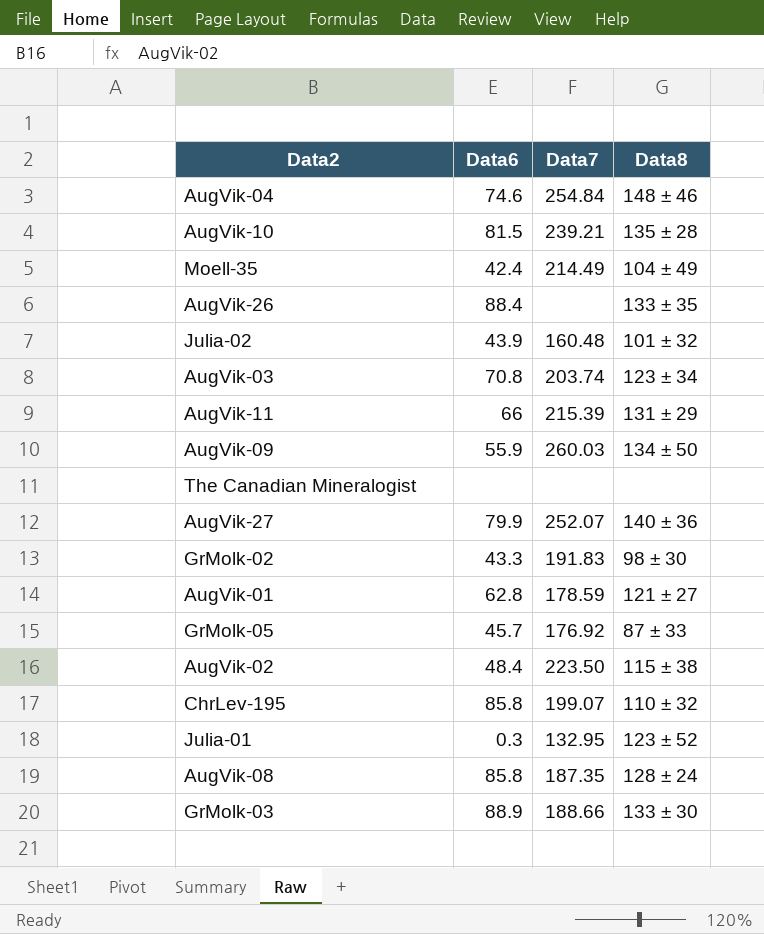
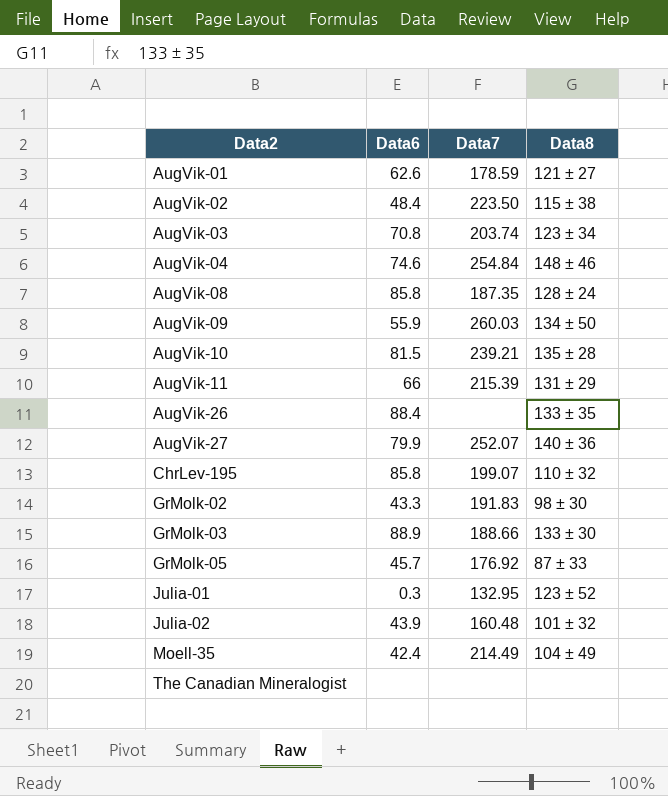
row order: none -> Data2 ascending
AugVik-01 | Data6: 62.8 -> 62.6

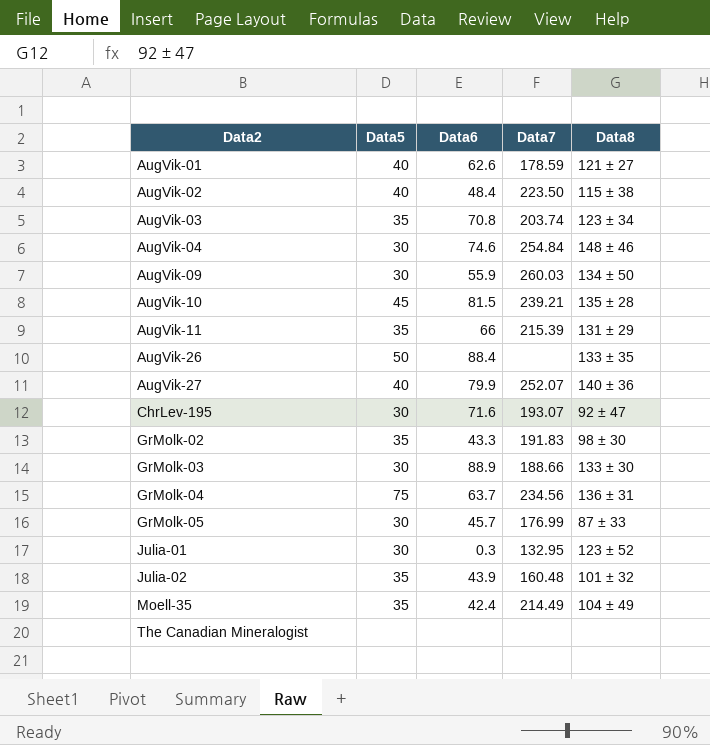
column Data5 | position: none -> 2
row AugVik-08: 85.8 | 187.35 | 128 ± 24 -> none
ChrLev-195 | Data6: 85.8 -> 71.6
ChrLev-195 | Data7: 199.07 -> 193.07
ChrLev-195 | Data8: 110 ± 32 -> 92 ± 47
row GrMolk-04: none -> 75 | 63.7 | 234.56 | 136 ± 31
GrMolk-05 | Data7: 176.92 -> 176.99

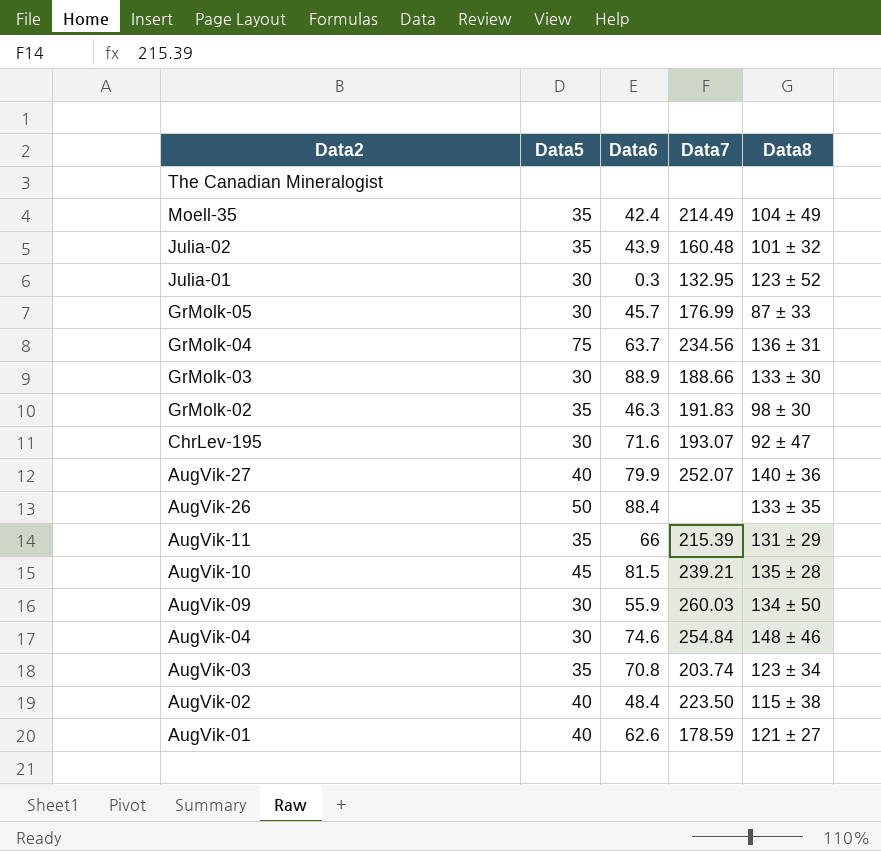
row order: Data2 ascending -> Data2 descending
GrMolk-02 | Data6: 43.3 -> 46.3

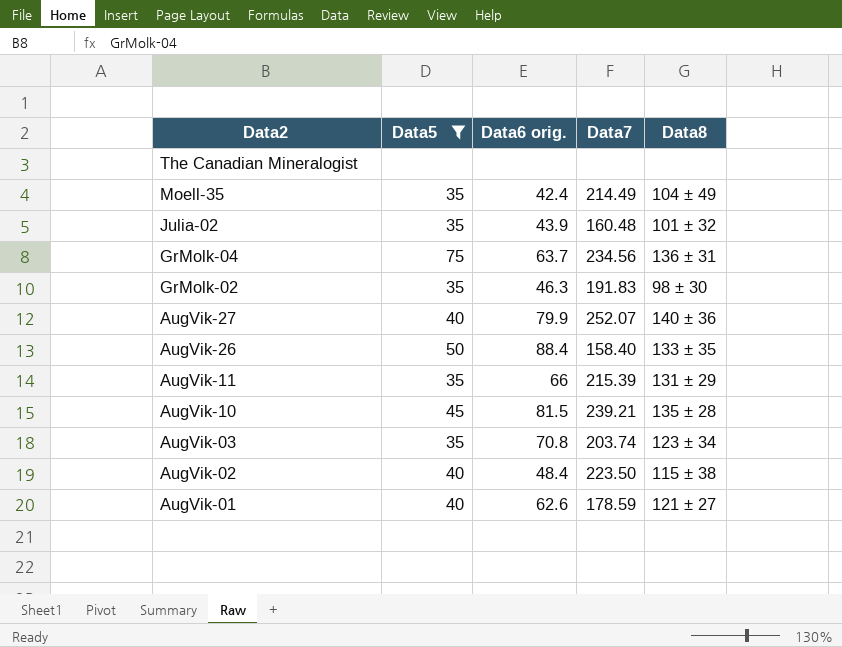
filter: none -> Data5 != 30
column name: Data6 -> Data6 orig.
AugVik-26 | Data7: none -> 158.40

